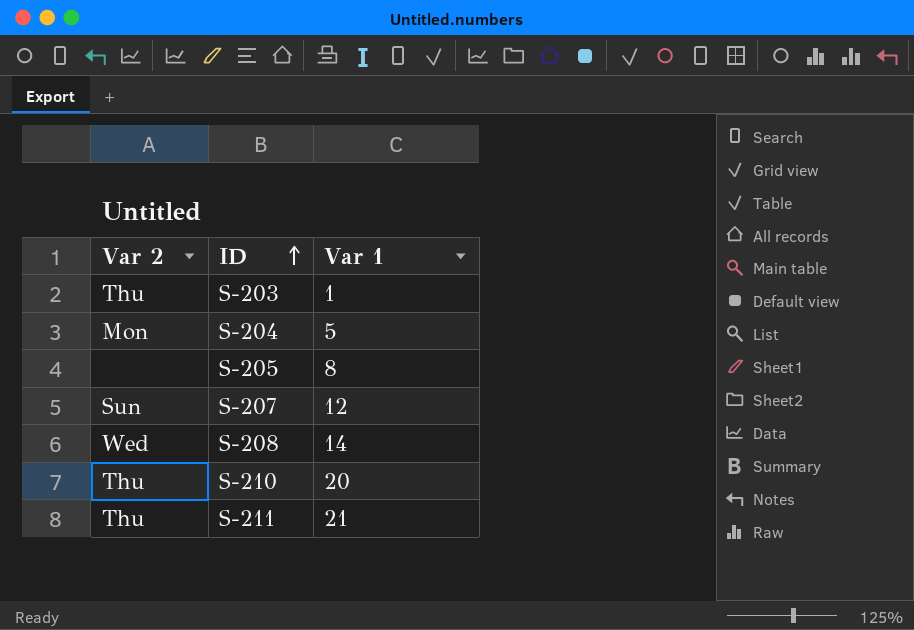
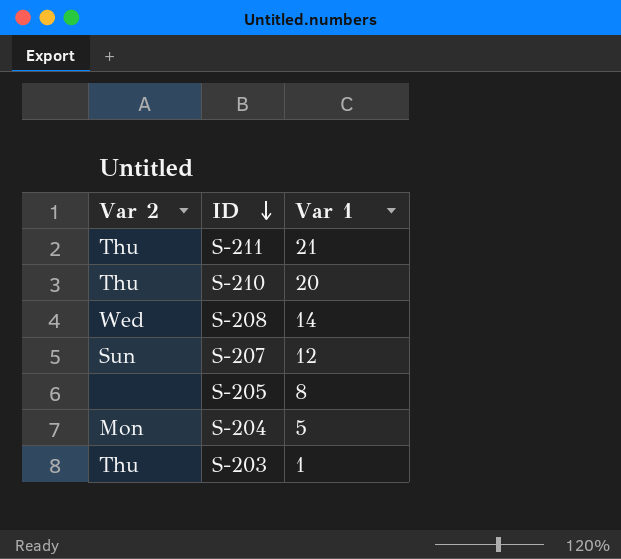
row order: ID ascending -> ID descending

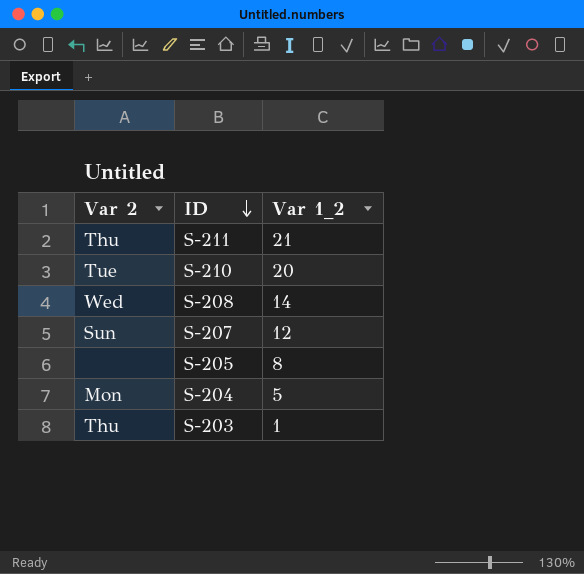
column name: Var 1 -> Var 1_2
S-210 | Var 2: Thu -> Tue

